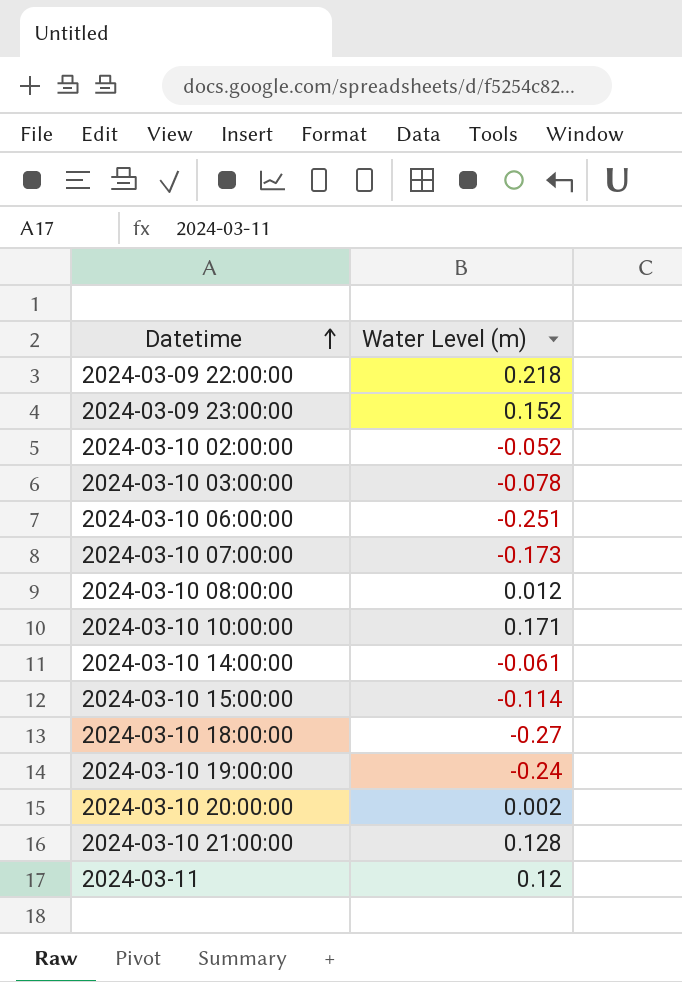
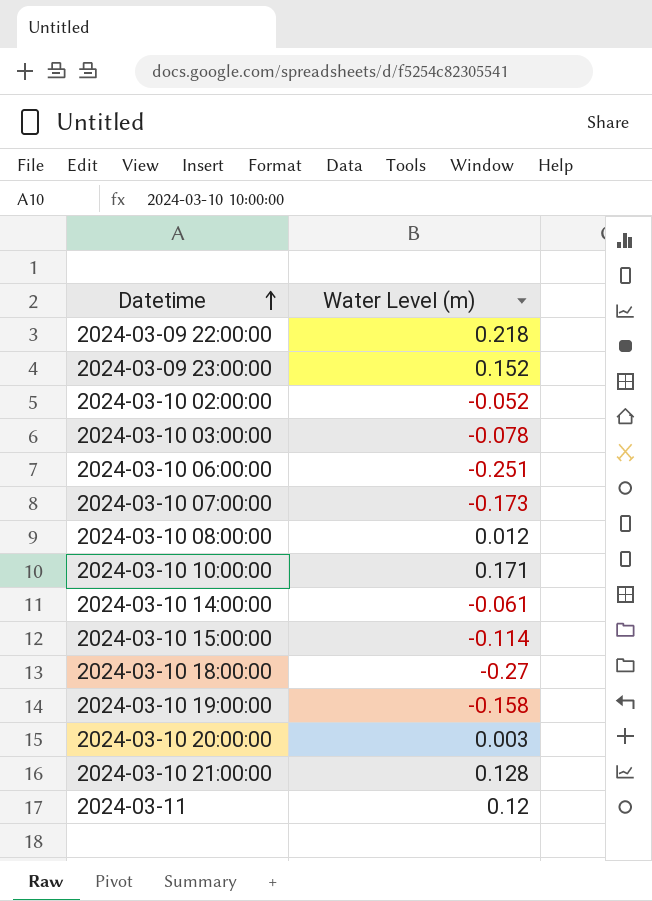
2024-03-10 19:00:00 | Water Level (m): -0.24 -> -0.158
2024-03-10 20:00:00 | Water Level (m): 0.002 -> 0.003

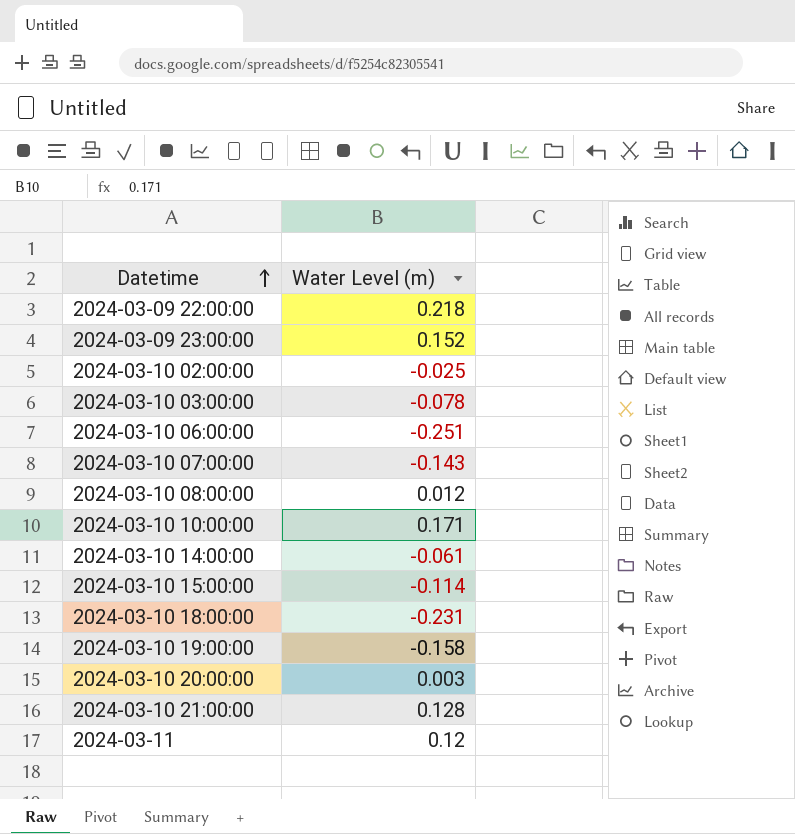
2024-03-10 02:00:00 | Water Level (m): -0.052 -> -0.025
2024-03-10 07:00:00 | Water Level (m): -0.173 -> -0.143
2024-03-10 18:00:00 | Water Level (m): -0.27 -> -0.231

